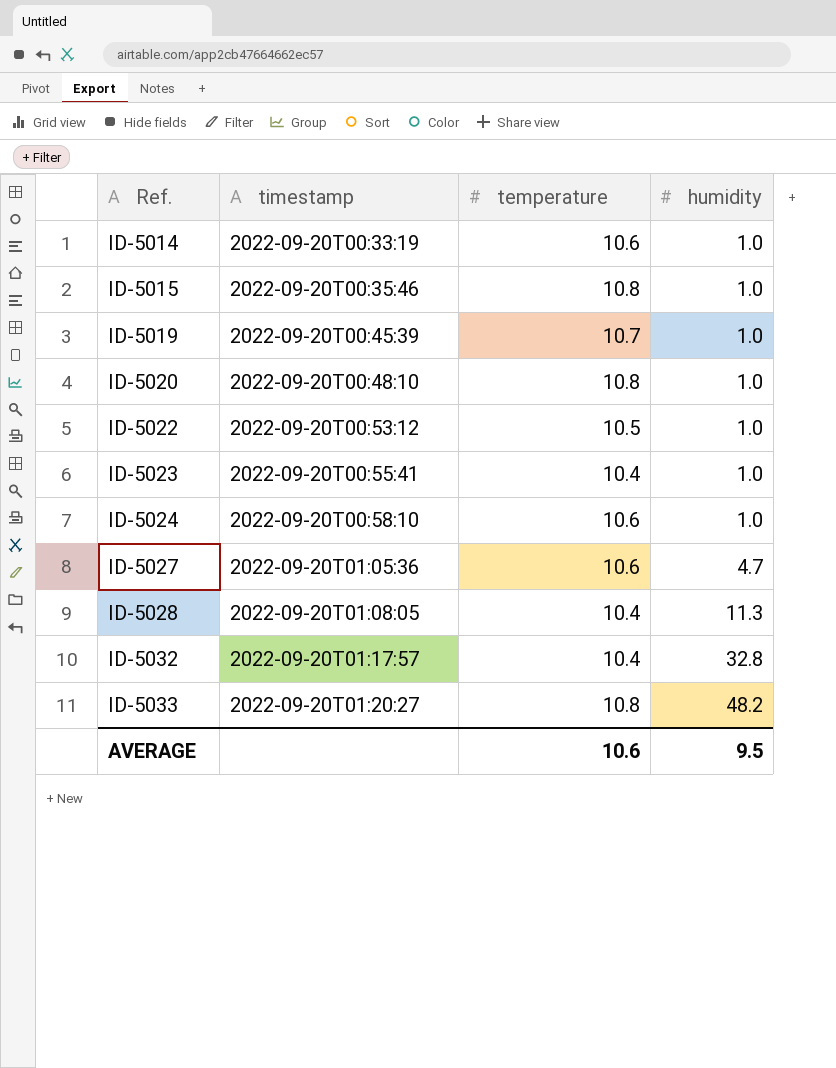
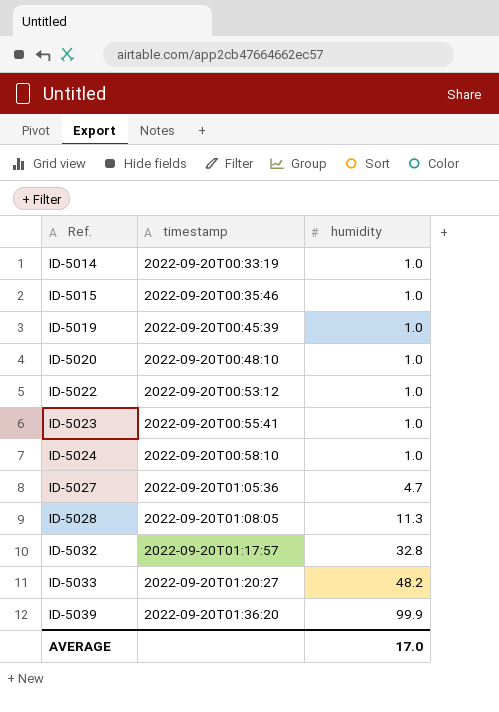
column temperature | position: 3 -> none
row ID-5039: none -> 2022-09-20T01:36:20 | 99.9
AVERAGE | humidity: 9.5 -> 17.0

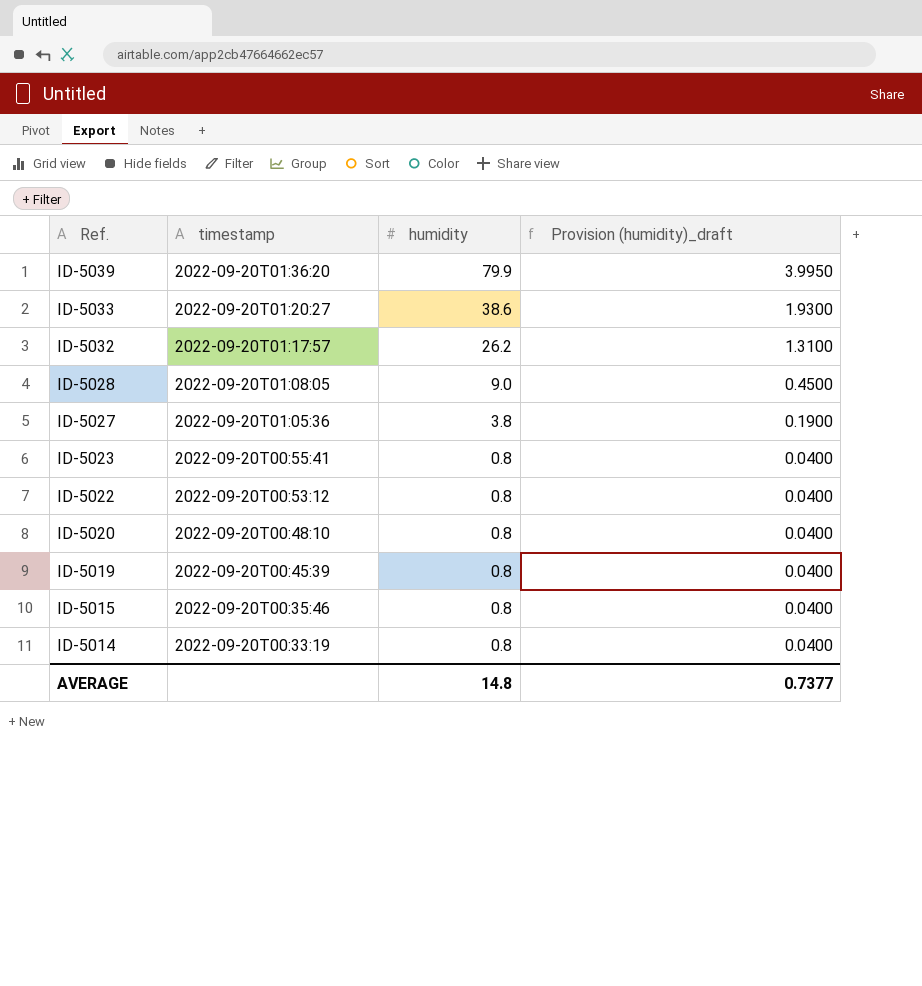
row order: Ref. ascending -> Ref. descending
column Provision (humidity)_draft | formula: none -> [humidity] * 0.05
row ID-5024: 2022-09-20T00:58:10 | 1.0 -> none
ID-5039 | humidity: 99.9 -> 79.9
ID-5033 | humidity: 48.2 -> 38.6
ID-5032 | humidity: 32.8 -> 26.2
ID-5028 | humidity: 11.3 -> 9.0
ID-5027 | humidity: 4.7 -> 3.8
ID-5023 | humidity: 1.0 -> 0.8
ID-5022 | humidity: 1.0 -> 0.8
ID-5020 | humidity: 1.0 -> 0.8
ID-5019 | humidity: 1.0 -> 0.8
ID-5015 | humidity: 1.0 -> 0.8
ID-5014 | humidity: 1.0 -> 0.8
AVERAGE | humidity: 17.0 -> 14.8

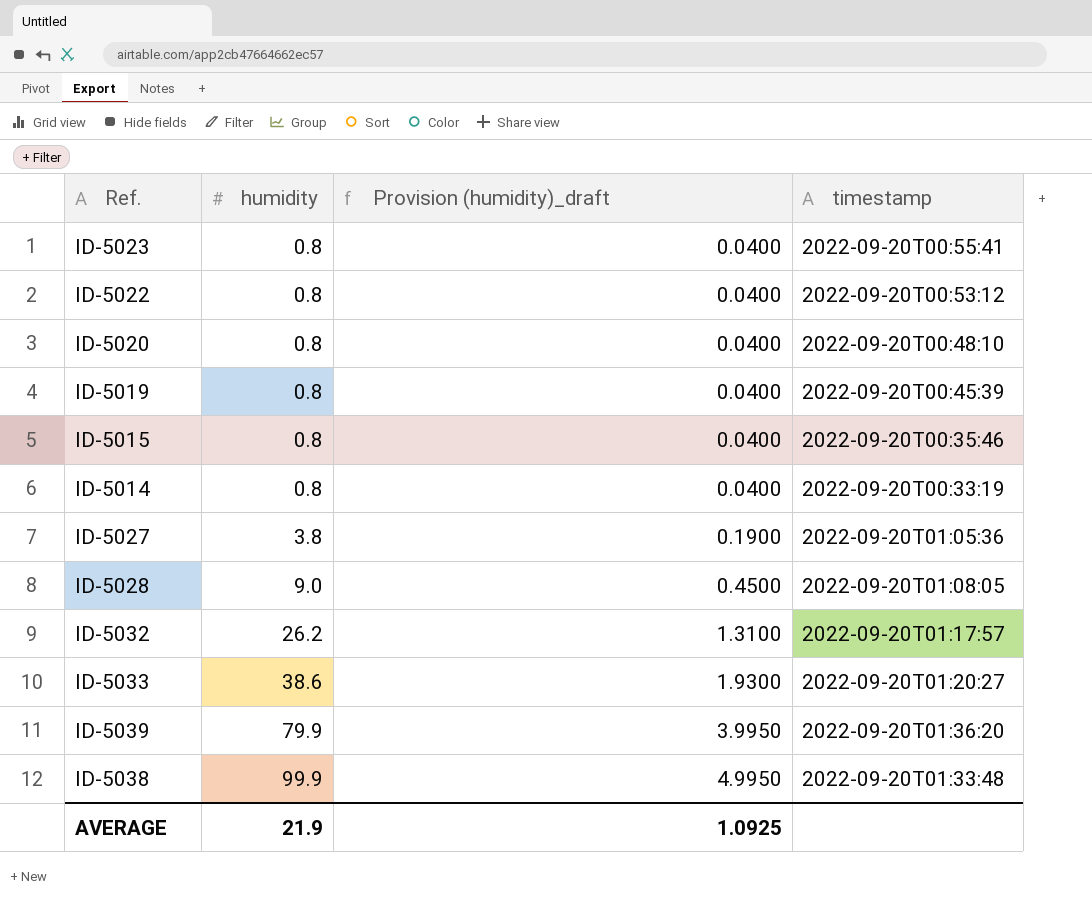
row order: Ref. descending -> humidity ascending
column timestamp | position: 2 -> 4
row ID-5038: none -> 99.9 | 4.9950 | 2022-09-20T01:33:48
AVERAGE | humidity: 14.8 -> 21.9
AVERAGE | Provision (humidity)_draft: 0.7377 -> 1.0925

